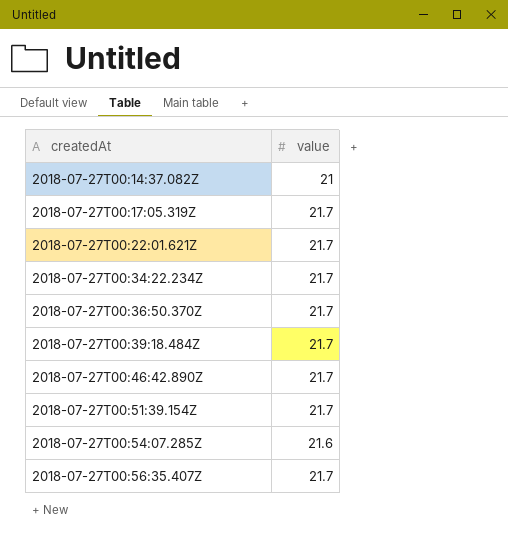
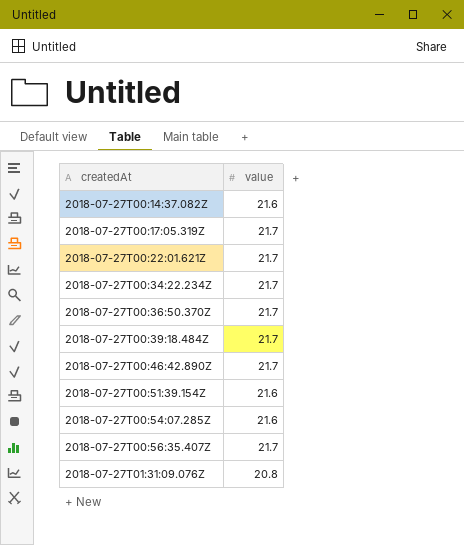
2018-07-27T00:14:37.082Z | value: 21 -> 21.6
2018-07-27T00:51:39.154Z | value: 21.7 -> 21.6
row 2018-07-27T01:31:09.076Z: none -> 20.8

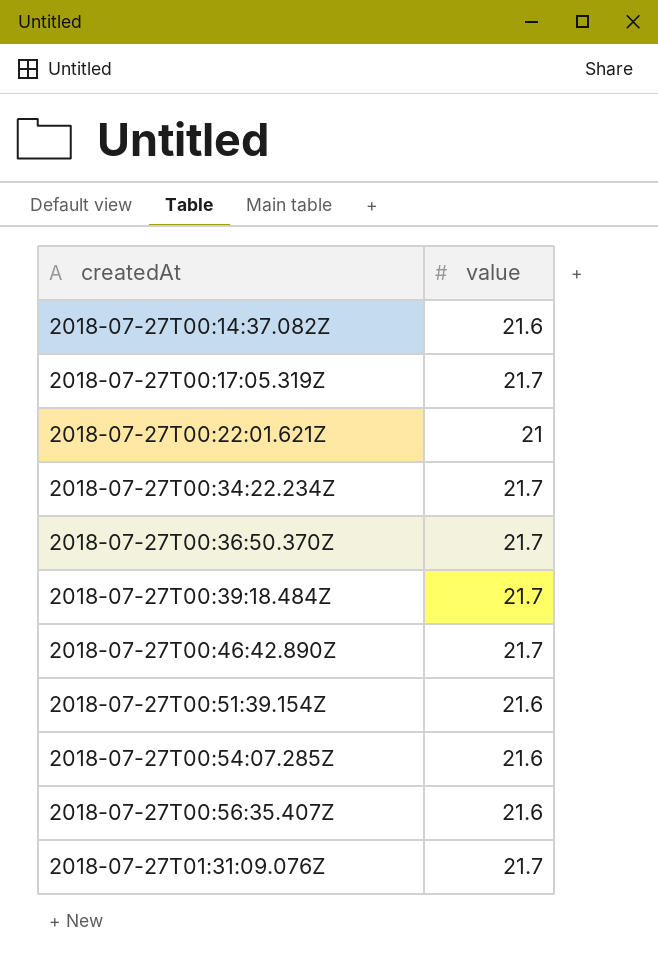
2018-07-27T00:22:01.621Z | value: 21.7 -> 21
2018-07-27T00:56:35.407Z | value: 21.7 -> 21.6
2018-07-27T01:31:09.076Z | value: 20.8 -> 21.7

